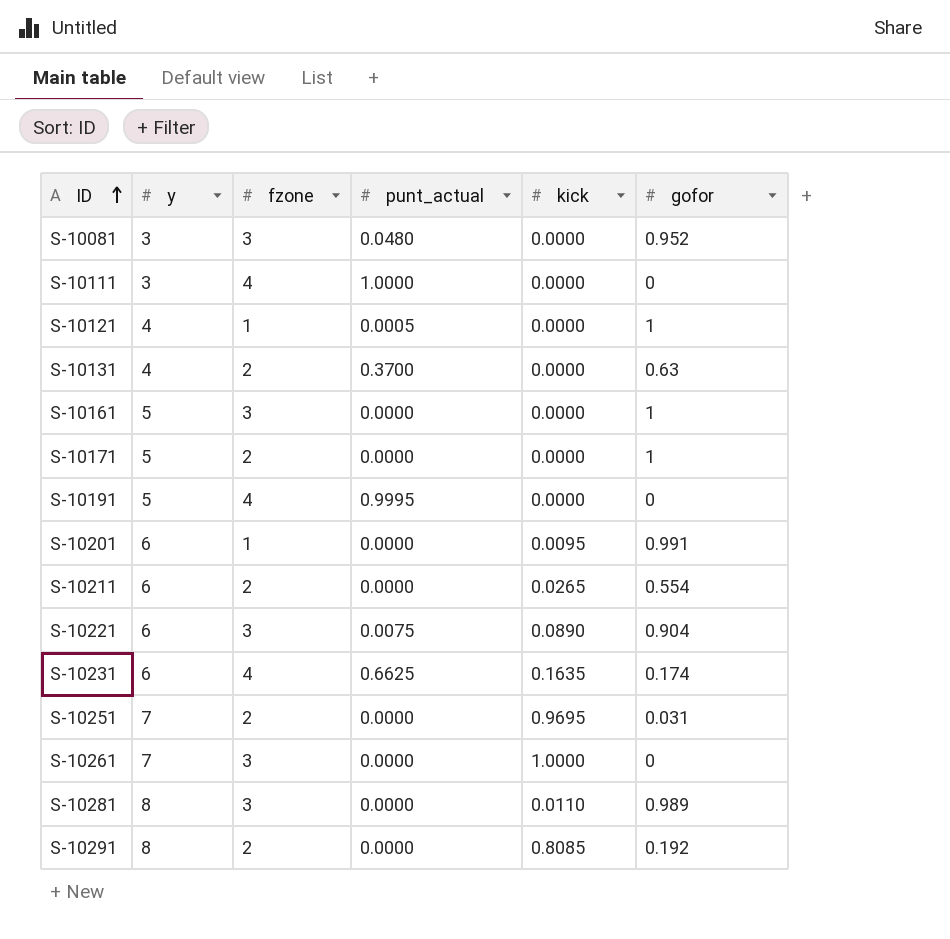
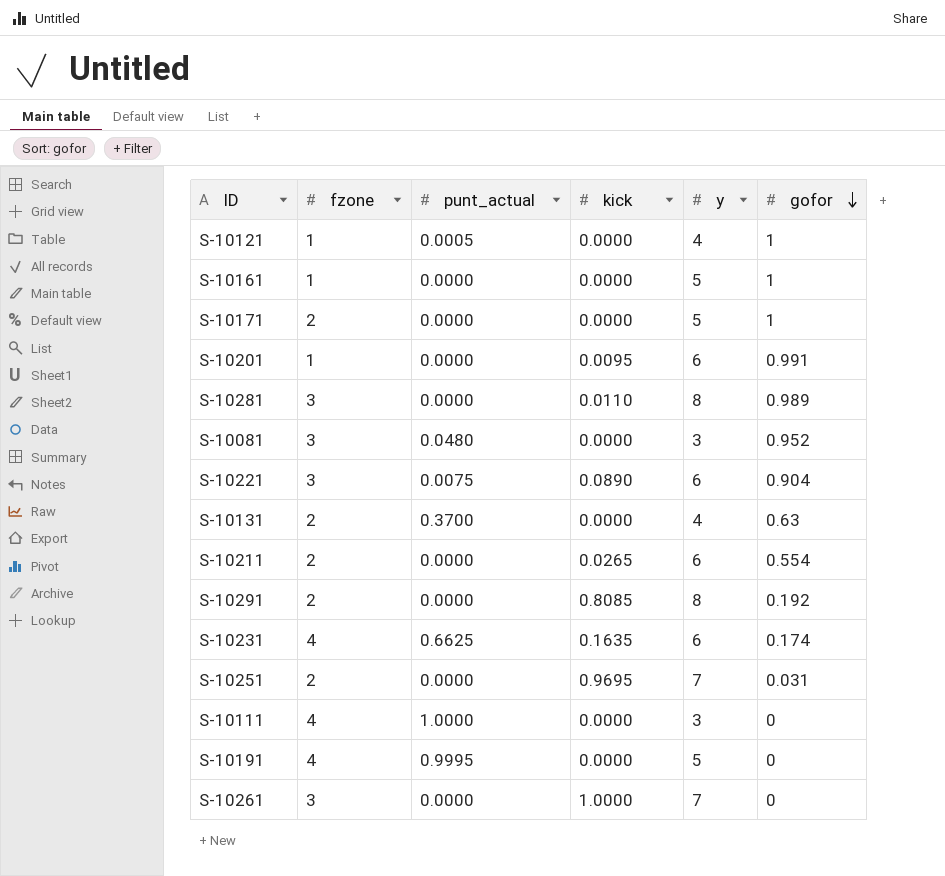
row order: ID ascending -> gofor descending
column y | position: 2 -> 5
S-10161 | fzone: 3 -> 1

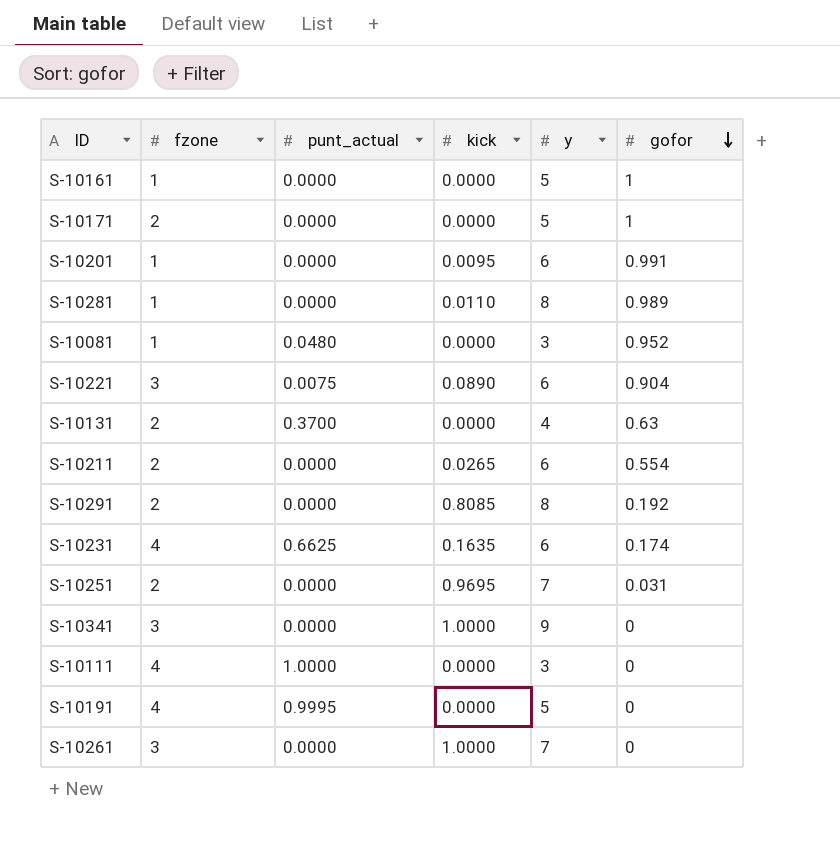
row S-10121: 1 | 0.0005 | 0.0000 | 4 | 1 -> none
S-10281 | fzone: 3 -> 1
S-10081 | fzone: 3 -> 1
row S-10341: none -> 3 | 0.0000 | 1.0000 | 9 | 0

